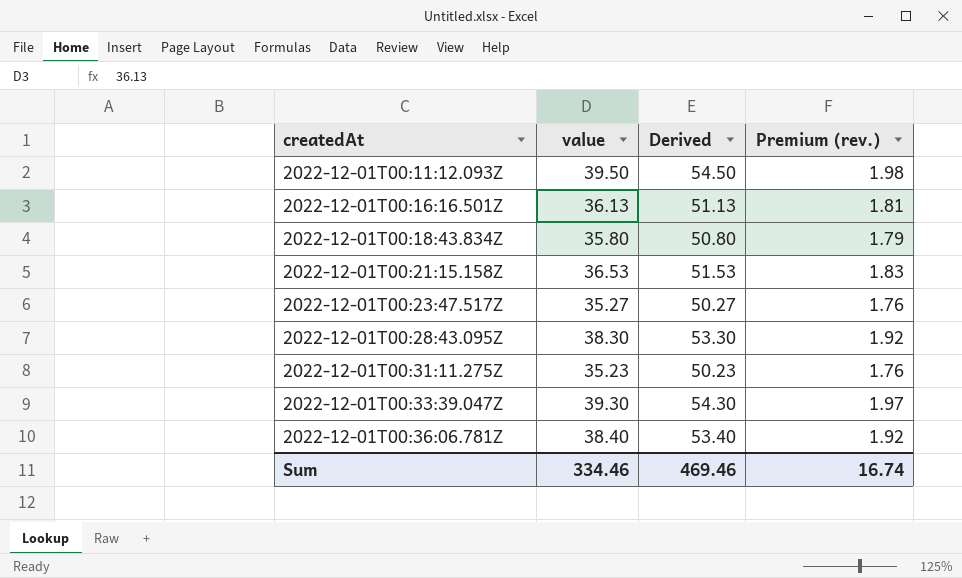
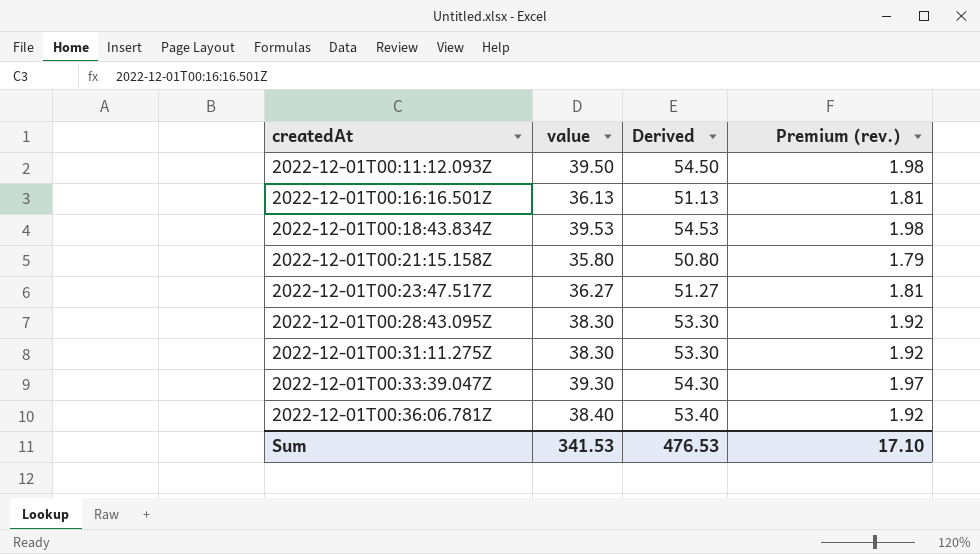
2022-12-01T00:18:43.834Z | value: 35.80 -> 39.53
2022-12-01T00:18:43.834Z | Derived: 50.80 -> 54.53
2022-12-01T00:18:43.834Z | Premium (rev.): 1.79 -> 1.98
2022-12-01T00:21:15.158Z | value: 36.53 -> 35.80
2022-12-01T00:21:15.158Z | Derived: 51.53 -> 50.80
2022-12-01T00:21:15.158Z | Premium (rev.): 1.83 -> 1.79
2022-12-01T00:23:47.517Z | value: 35.27 -> 36.27
2022-12-01T00:23:47.517Z | Derived: 50.27 -> 51.27
2022-12-01T00:23:47.517Z | Premium (rev.): 1.76 -> 1.81
2022-12-01T00:31:11.275Z | value: 35.23 -> 38.30
2022-12-01T00:31:11.275Z | Derived: 50.23 -> 53.30
2022-12-01T00:31:11.275Z | Premium (rev.): 1.76 -> 1.92
Sum | value: 334.46 -> 341.53
Sum | Derived: 469.46 -> 476.53
Sum | Premium (rev.): 16.74 -> 17.10

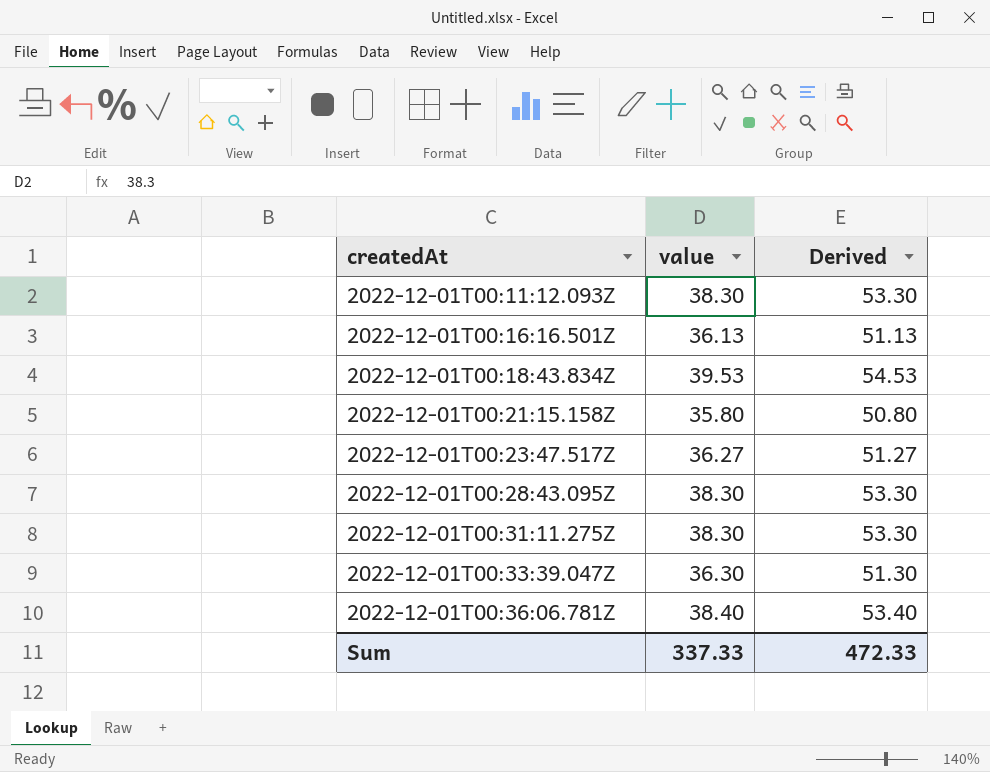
column Premium (rev.) | formula: [value] * 0.05 -> none
2022-12-01T00:11:12.093Z | value: 39.50 -> 38.30
2022-12-01T00:11:12.093Z | Derived: 54.50 -> 53.30
2022-12-01T00:33:39.047Z | value: 39.30 -> 36.30
2022-12-01T00:33:39.047Z | Derived: 54.30 -> 51.30
Sum | value: 341.53 -> 337.33
Sum | Derived: 476.53 -> 472.33

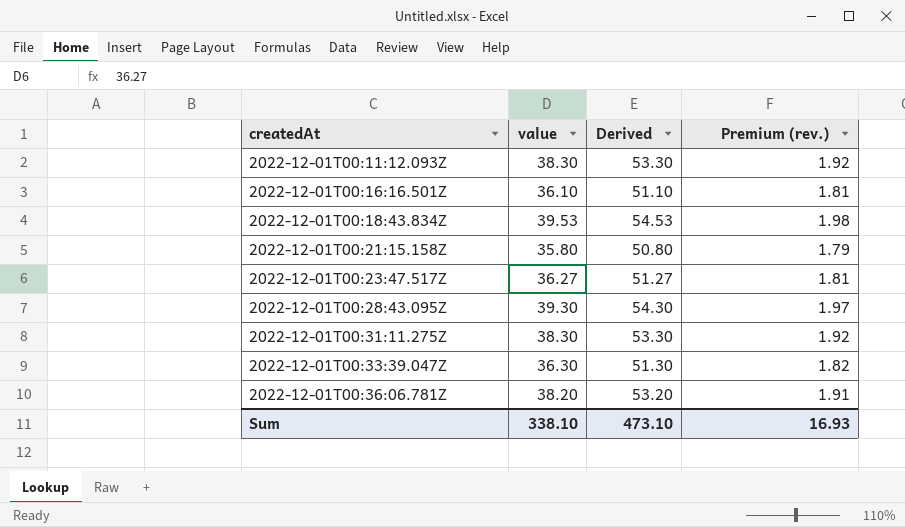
column Premium (rev.) | formula: none -> [value] * 0.05
2022-12-01T00:16:16.501Z | value: 36.13 -> 36.10
2022-12-01T00:16:16.501Z | Derived: 51.13 -> 51.10
2022-12-01T00:28:43.095Z | value: 38.30 -> 39.30
2022-12-01T00:28:43.095Z | Derived: 53.30 -> 54.30
2022-12-01T00:36:06.781Z | value: 38.40 -> 38.20
2022-12-01T00:36:06.781Z | Derived: 53.40 -> 53.20
Sum | value: 337.33 -> 338.10
Sum | Derived: 472.33 -> 473.10

